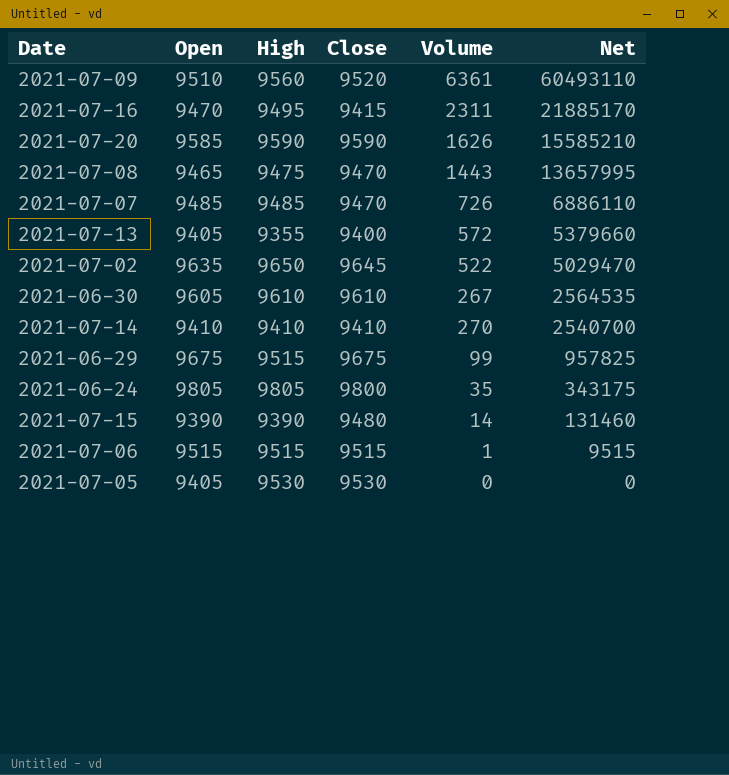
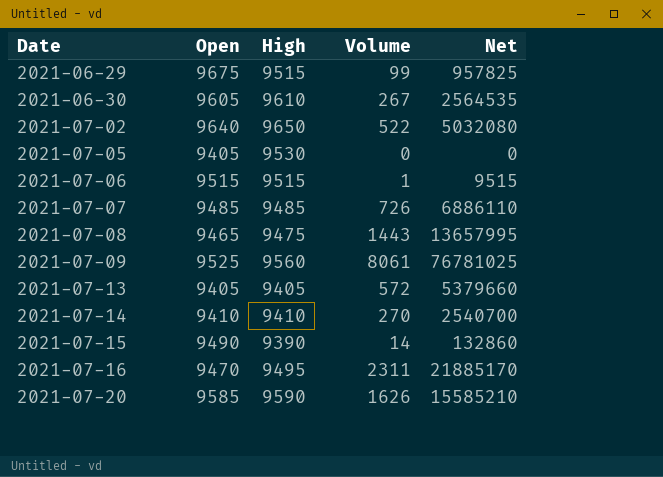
row order: Net descending -> Date ascending
column Close | position: 4 -> none
row 2021-06-24: 9805 | 9805 | 9800 | 35 | 343175 -> none
2021-07-02 | Open: 9635 -> 9640
2021-07-02 | Net: 5029470 -> 5032080
2021-07-09 | Open: 9510 -> 9525
2021-07-09 | Volume: 6361 -> 8061
2021-07-09 | Net: 60493110 -> 76781025
2021-07-13 | High: 9355 -> 9405
2021-07-15 | Open: 9390 -> 9490
2021-07-15 | Net: 131460 -> 132860

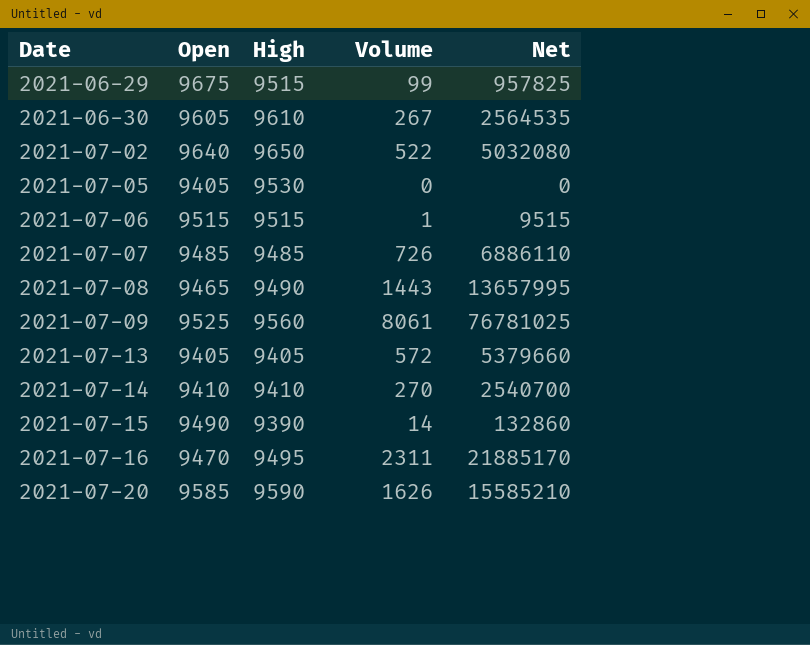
2021-07-08 | High: 9475 -> 9490

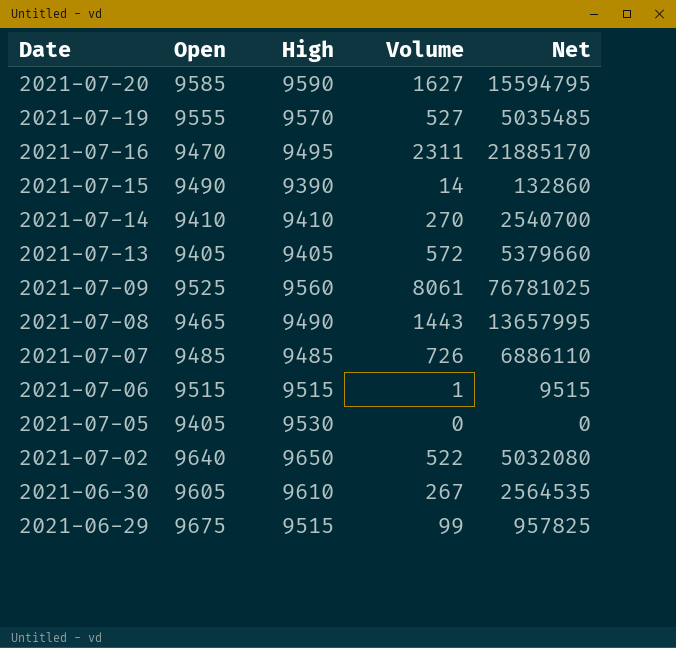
row order: Date ascending -> Date descending
2021-07-20 | Volume: 1626 -> 1627
2021-07-20 | Net: 15585210 -> 15594795
row 2021-07-19: none -> 9555 | 9570 | 527 | 5035485

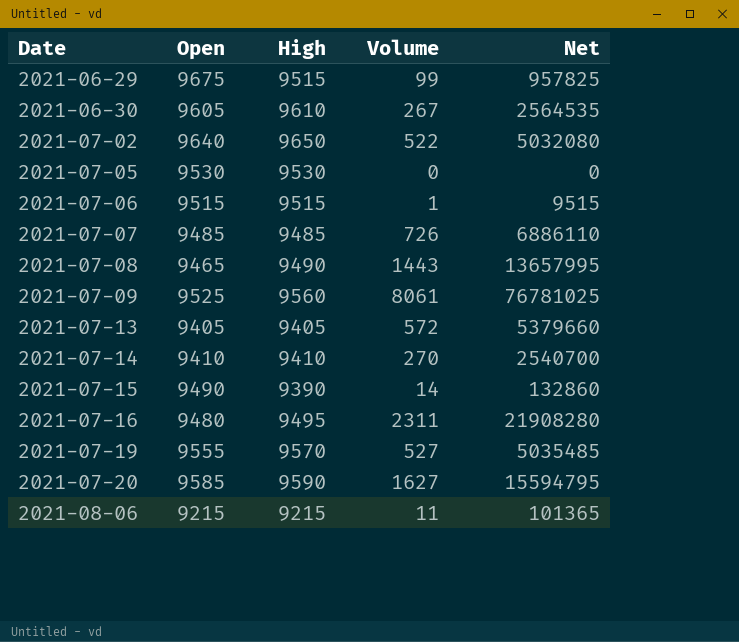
row order: Date descending -> Date ascending
2021-07-05 | Open: 9405 -> 9530
2021-07-16 | Open: 9470 -> 9480
2021-07-16 | Net: 21885170 -> 21908280
row 2021-08-06: none -> 9215 | 9215 | 11 | 101365

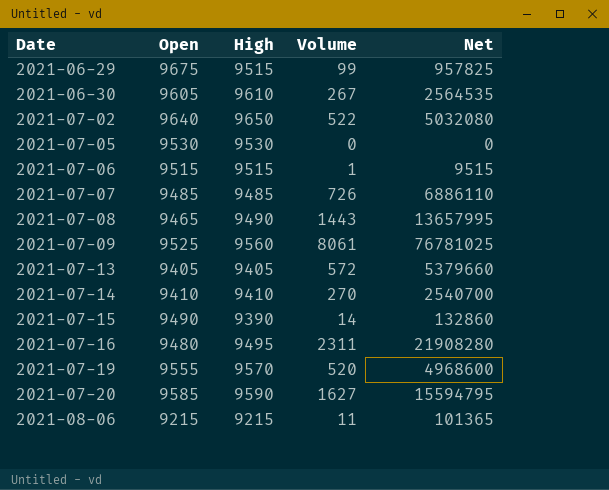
2021-07-19 | Volume: 527 -> 520
2021-07-19 | Net: 5035485 -> 4968600

